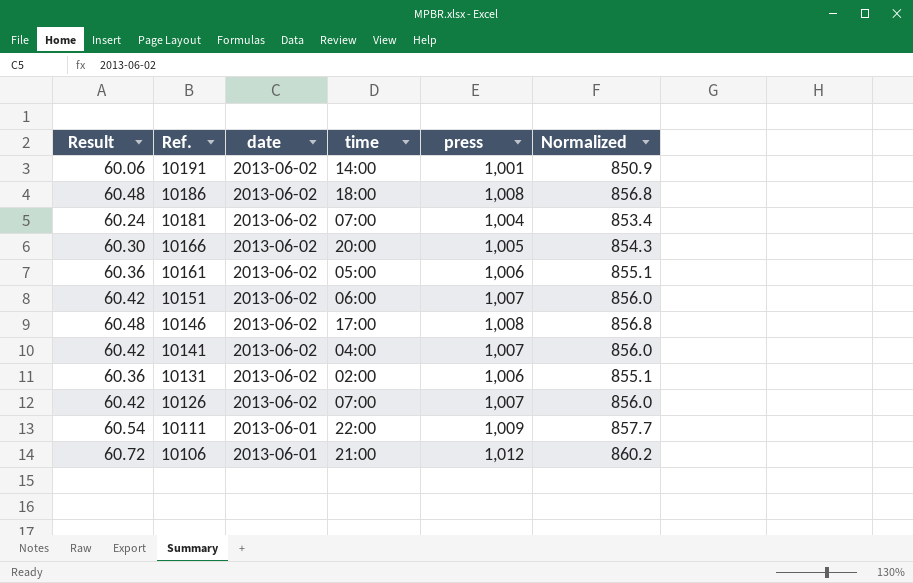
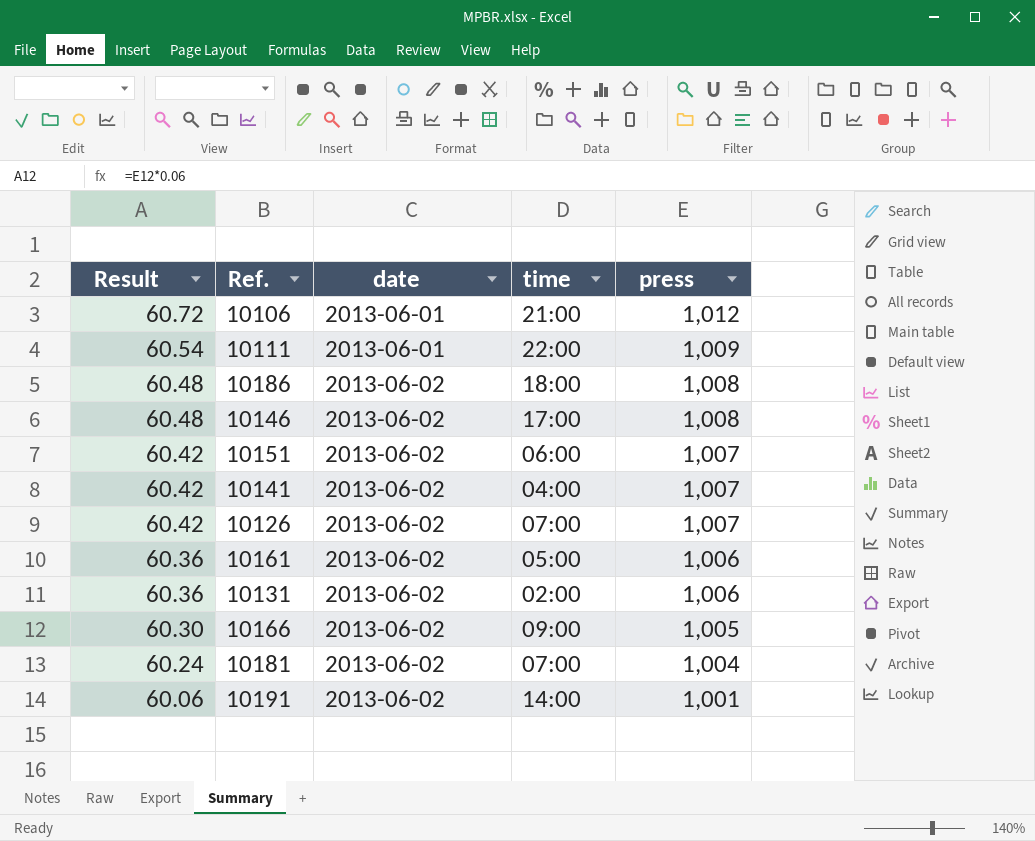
row order: Ref. descending -> Result descending
column Normalized | formula: [press] * 0.85 -> none
10166 | time: 20:00 -> 09:00

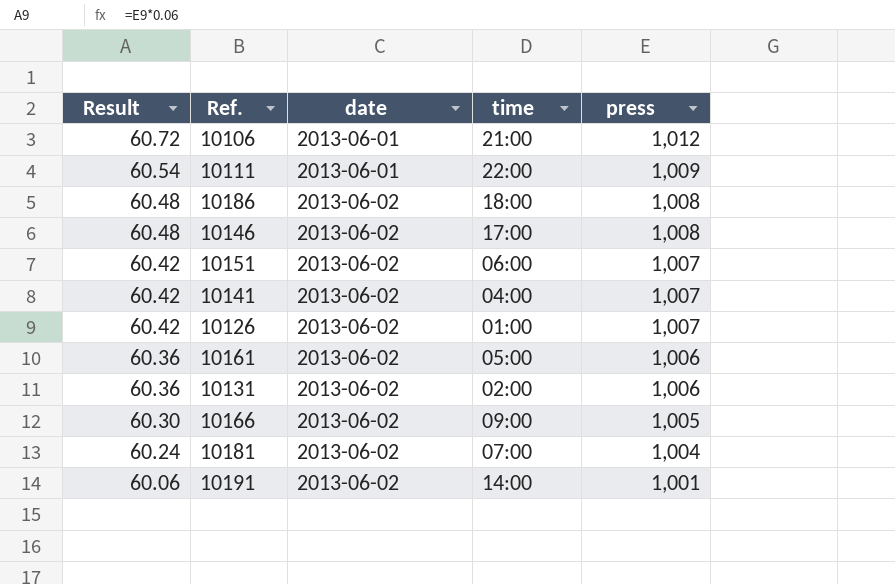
10126 | time: 07:00 -> 01:00

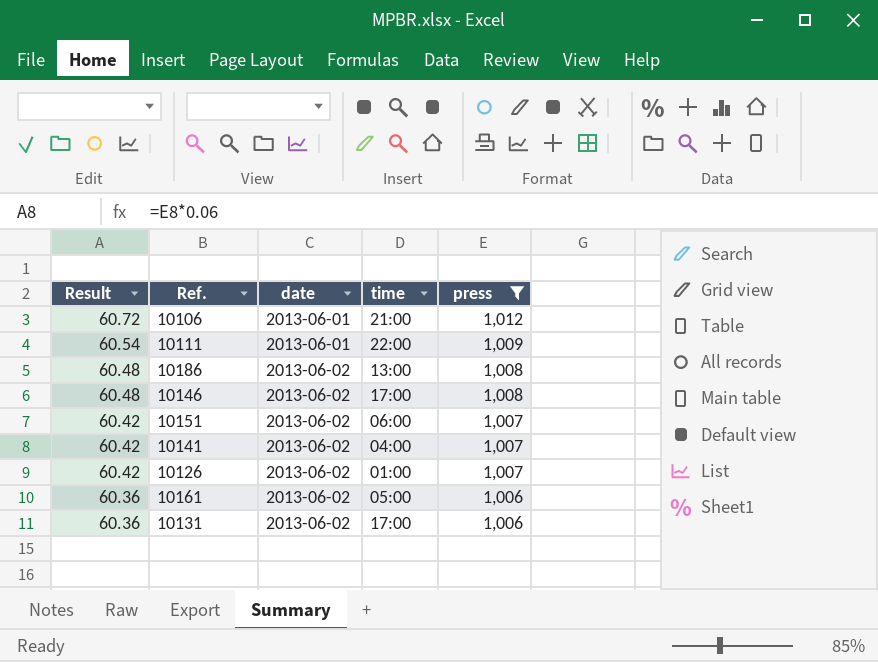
filter: none -> press >= 1,006
10186 | time: 18:00 -> 13:00
10131 | time: 02:00 -> 17:00

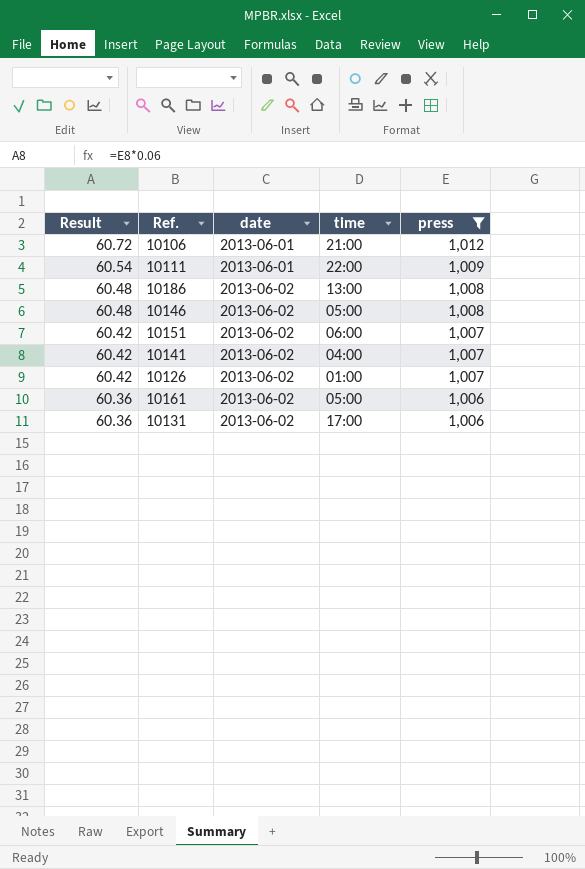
10146 | time: 17:00 -> 05:00

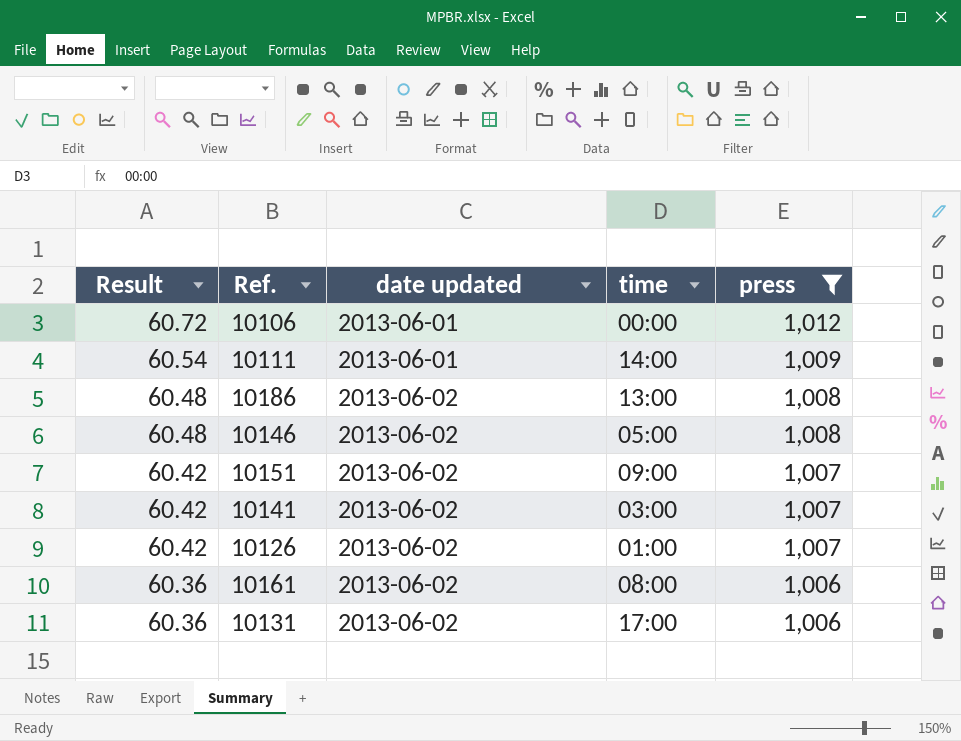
column name: date -> date updated
10106 | time: 21:00 -> 00:00
10111 | time: 22:00 -> 14:00
10151 | time: 06:00 -> 09:00
10141 | time: 04:00 -> 03:00
10161 | time: 05:00 -> 08:00

